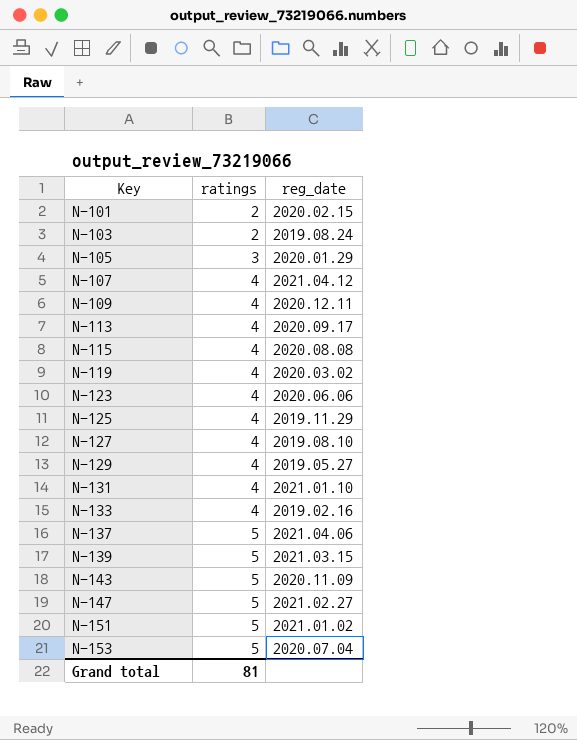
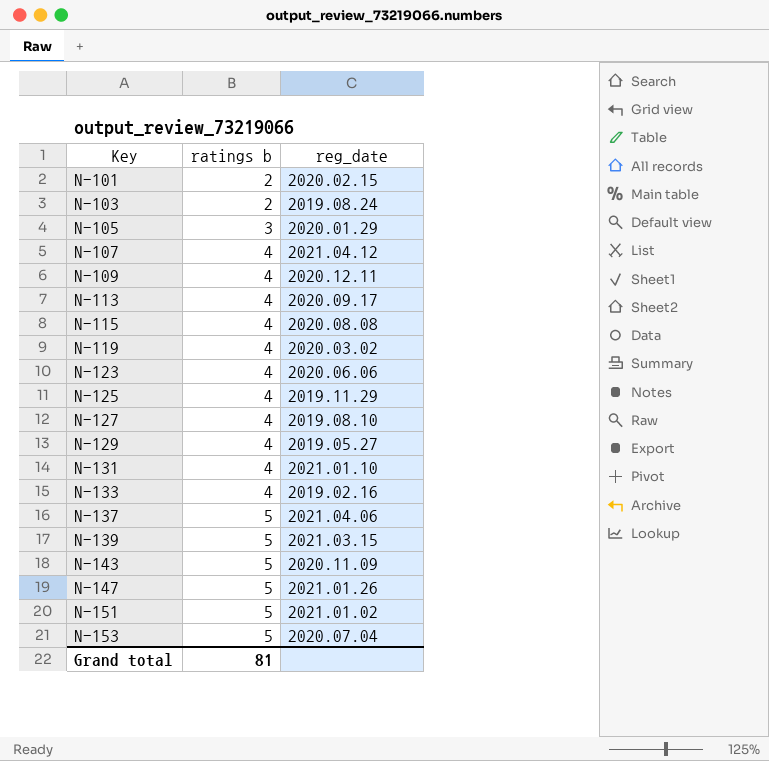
column name: ratings -> ratings b
N-147 | reg_date: 2021.02.27 -> 2021.01.26

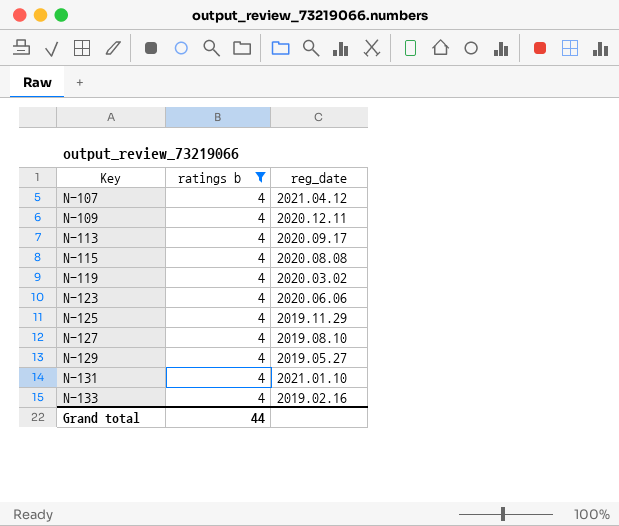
filter: none -> ratings b = 4
Grand total | ratings b: 81 -> 44

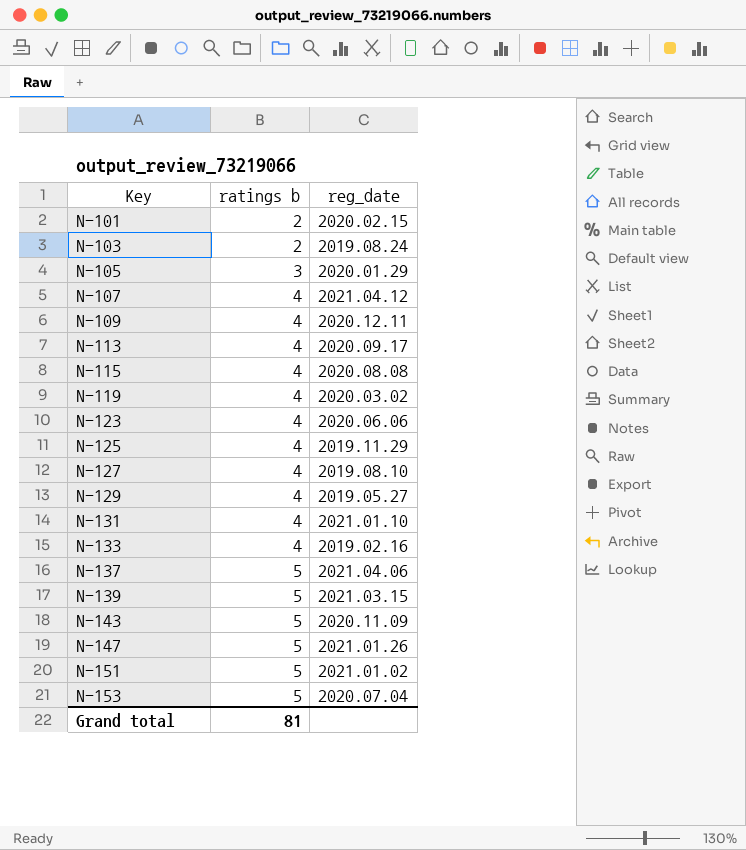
filter: ratings b = 4 -> none
Grand total | ratings b: 44 -> 81

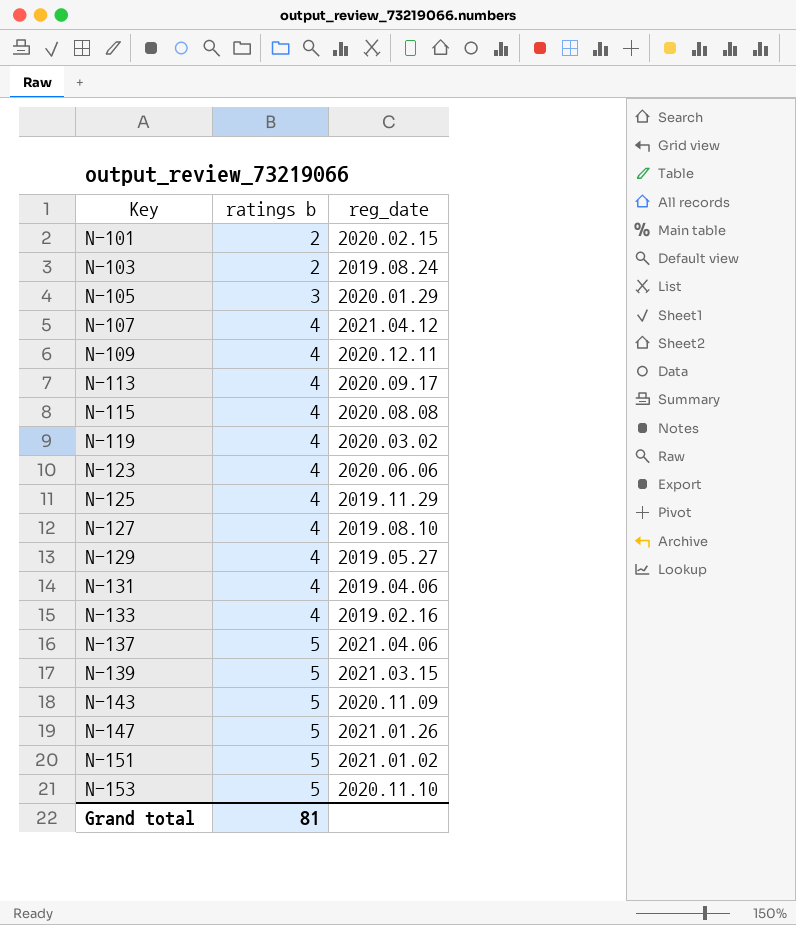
N-131 | reg_date: 2021.01.10 -> 2019.04.06
N-153 | reg_date: 2020.07.04 -> 2020.11.10

